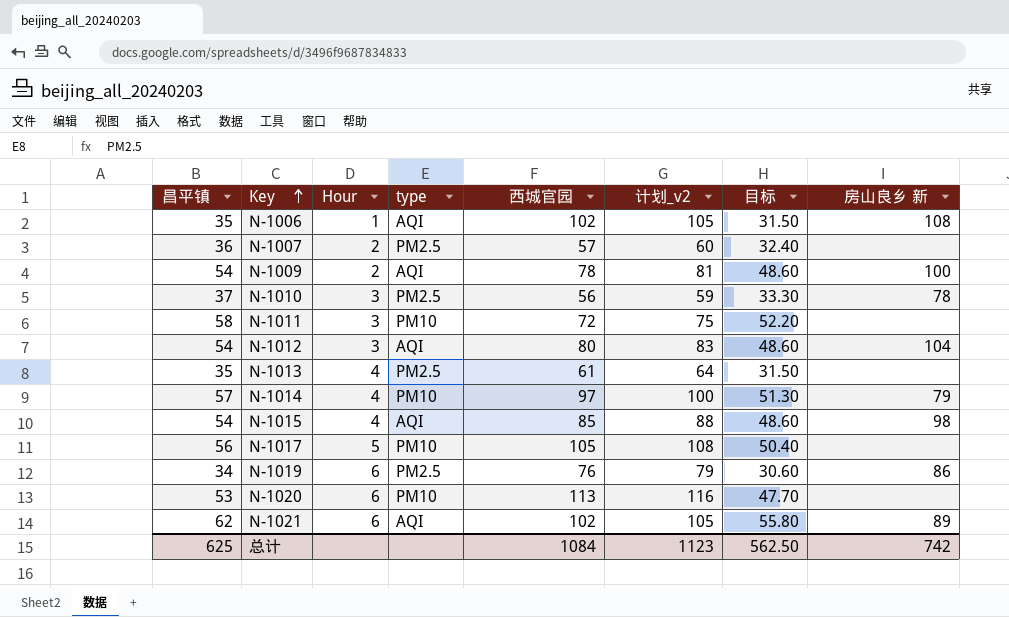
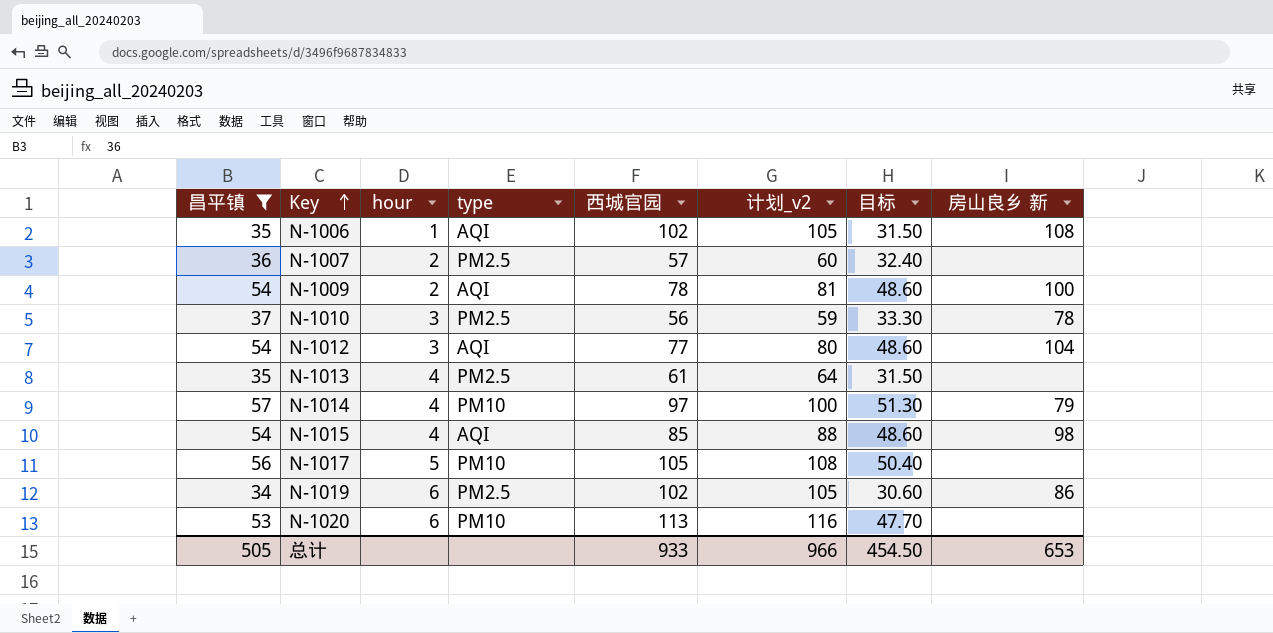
filter: none -> 昌平镇 <= 57
column name: Hour -> hour
N-1012 | 西城官园: 80 -> 77
N-1012 | 计划_v2: 83 -> 80
N-1019 | 西城官园: 76 -> 102
N-1019 | 计划_v2: 79 -> 105
总计 | 昌平镇: 625 -> 505
总计 | 西城官园: 1084 -> 933
总计 | 计划_v2: 1123 -> 966
总计 | 目标: 562.50 -> 454.50
总计 | 房山良乡 新: 742 -> 653

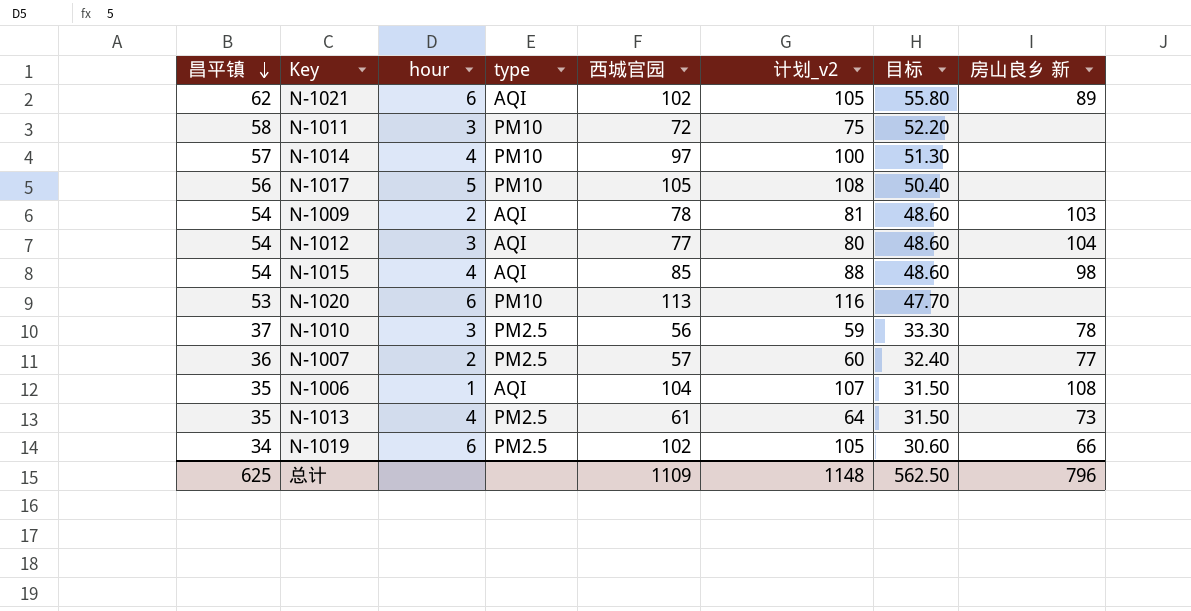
filter: 昌平镇 <= 57 -> none
row order: Key ascending -> 昌平镇 descending
N-1014 | 房山良乡 新: 79 -> none
N-1009 | 房山良乡 新: 100 -> 103
N-1007 | 房山良乡 新: none -> 77
N-1006 | 西城官园: 102 -> 104
N-1006 | 计划_v2: 105 -> 107
N-1013 | 房山良乡 新: none -> 73
N-1019 | 房山良乡 新: 86 -> 66
总计 | 昌平镇: 505 -> 625
总计 | 西城官园: 933 -> 1109
总计 | 计划_v2: 966 -> 1148
总计 | 目标: 454.50 -> 562.50
总计 | 房山良乡 新: 653 -> 796

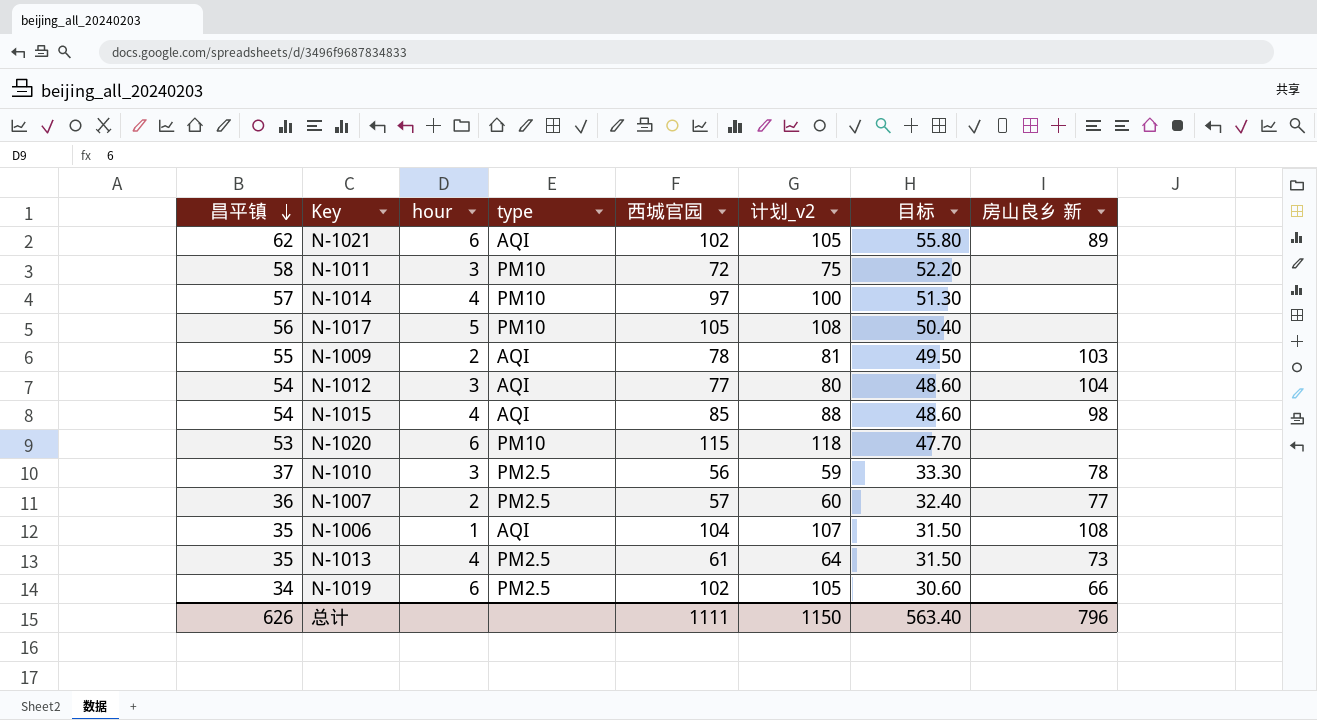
N-1009 | 昌平镇: 54 -> 55
N-1009 | 目标: 48.60 -> 49.50
N-1020 | 西城官园: 113 -> 115
N-1020 | 计划_v2: 116 -> 118
总计 | 昌平镇: 625 -> 626
总计 | 西城官园: 1109 -> 1111
总计 | 计划_v2: 1148 -> 1150
总计 | 目标: 562.50 -> 563.40

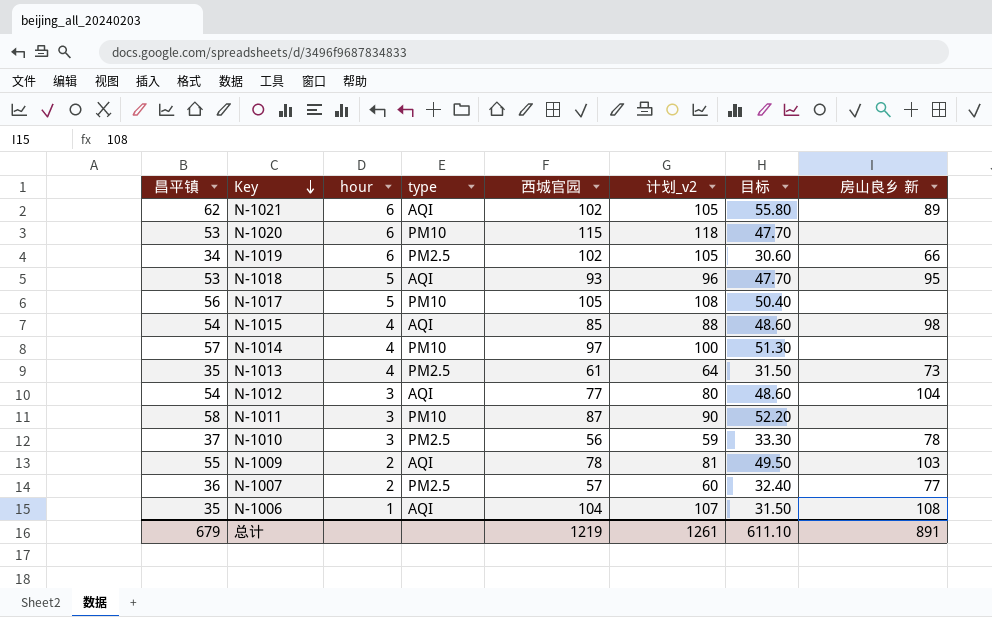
row order: 昌平镇 descending -> Key descending
row N-1018: none -> 53 | 5 | AQI | 93 | 96 | 47.70 | 95
N-1011 | 西城官园: 72 -> 87
N-1011 | 计划_v2: 75 -> 90
总计 | 昌平镇: 626 -> 679
总计 | 西城官园: 1111 -> 1219
总计 | 计划_v2: 1150 -> 1261
总计 | 目标: 563.40 -> 611.10
总计 | 房山良乡 新: 796 -> 891

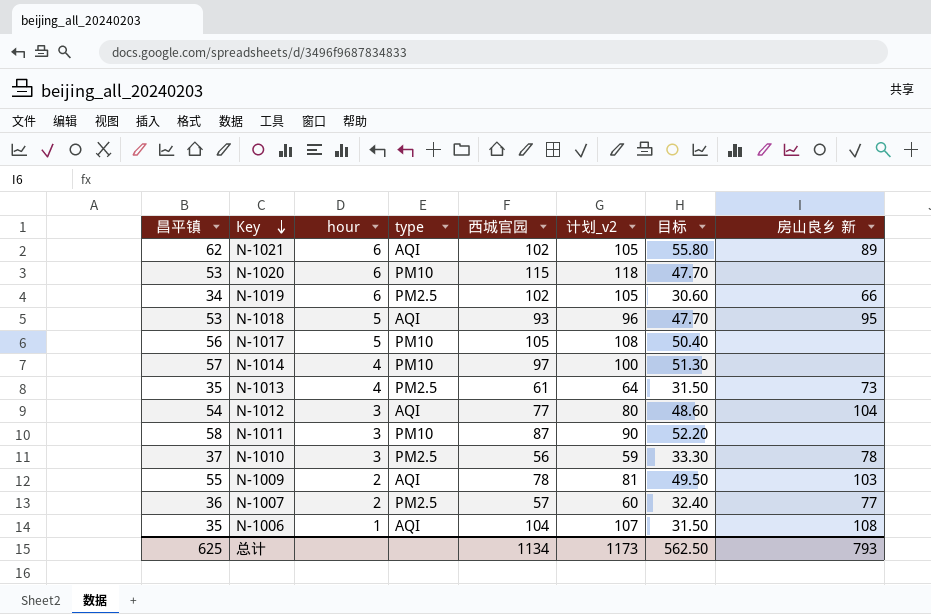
row N-1015: 54 | 4 | AQI | 85 | 88 | 48.60 | 98 -> none
总计 | 昌平镇: 679 -> 625
总计 | 西城官园: 1219 -> 1134
总计 | 计划_v2: 1261 -> 1173
总计 | 目标: 611.10 -> 562.50
总计 | 房山良乡 新: 891 -> 793

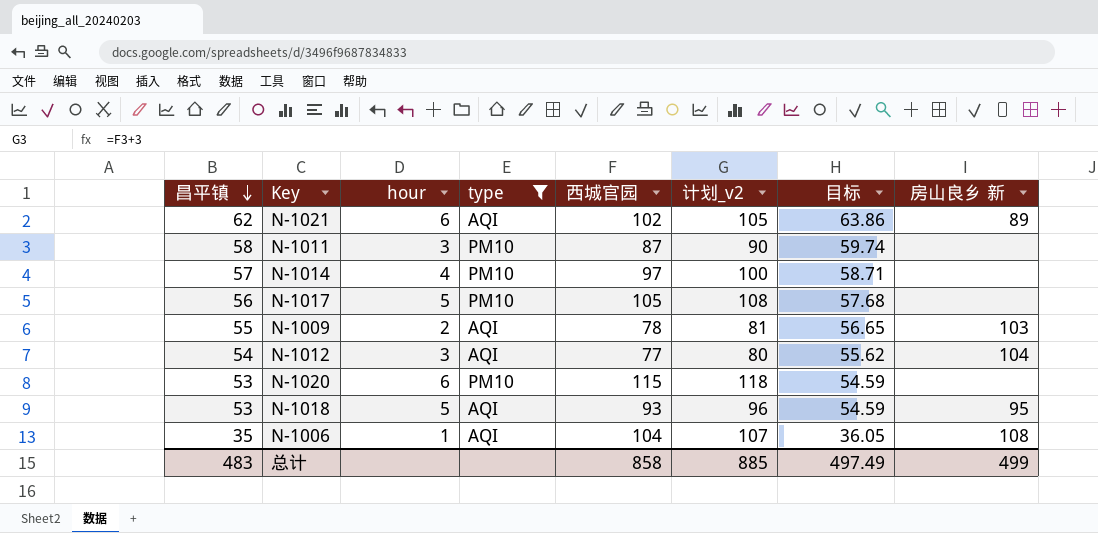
filter: none -> type != PM2.5
row order: Key descending -> 昌平镇 descending
column 目标 | formula: [昌平镇] * 0.9 -> [昌平镇] * 1.03
总计 | 昌平镇: 625 -> 483
总计 | 西城官园: 1134 -> 858
总计 | 计划_v2: 1173 -> 885
总计 | 目标: 562.50 -> 497.49
总计 | 房山良乡 新: 793 -> 499

